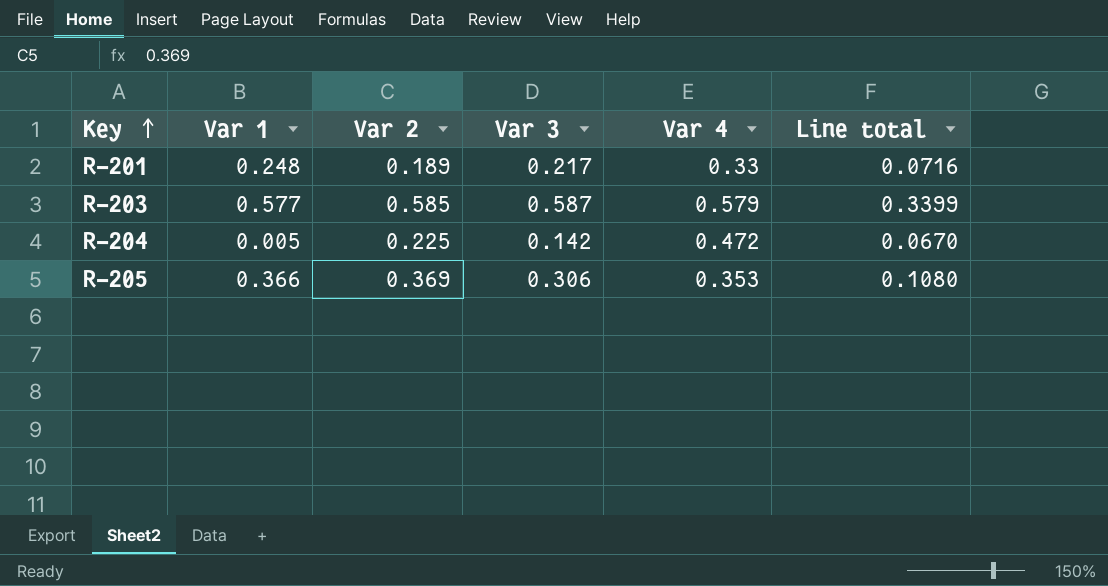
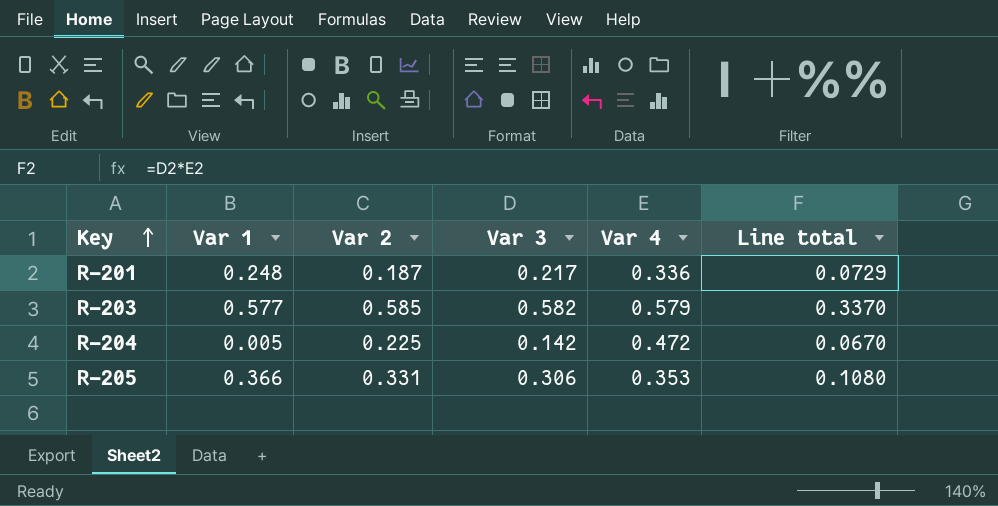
R-201 | Var 2: 0.189 -> 0.187
R-201 | Var 4: 0.33 -> 0.336
R-201 | Line total: 0.0716 -> 0.0729
R-203 | Var 3: 0.587 -> 0.582
R-203 | Line total: 0.3399 -> 0.3370
R-205 | Var 2: 0.369 -> 0.331

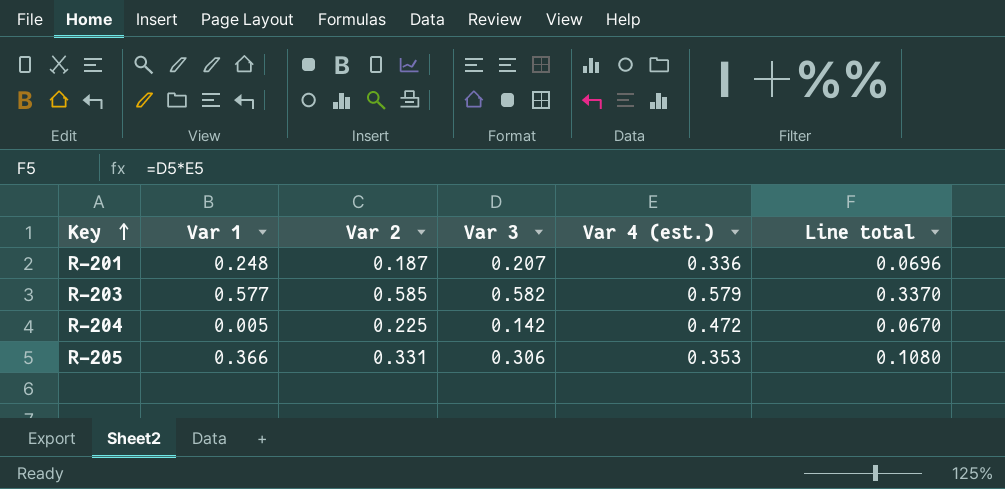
column name: Var 4 -> Var 4 (est.)
R-201 | Var 3: 0.217 -> 0.207
R-201 | Line total: 0.0729 -> 0.0696

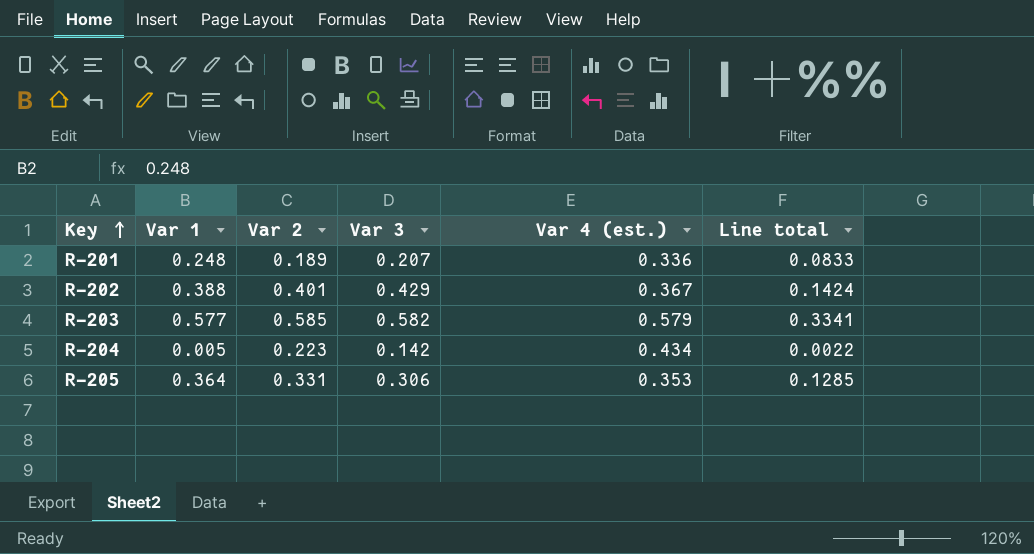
column Line total | formula: [Var 3] * [Var 4 (est.)] -> [Var 1] * [Var 4 (est.)]
R-201 | Var 2: 0.187 -> 0.189
row R-202: none -> 0.388 | 0.401 | 0.429 | 0.367 | 0.1424
R-204 | Var 2: 0.225 -> 0.223
R-204 | Var 4 (est.): 0.472 -> 0.434
R-205 | Var 1: 0.366 -> 0.364

